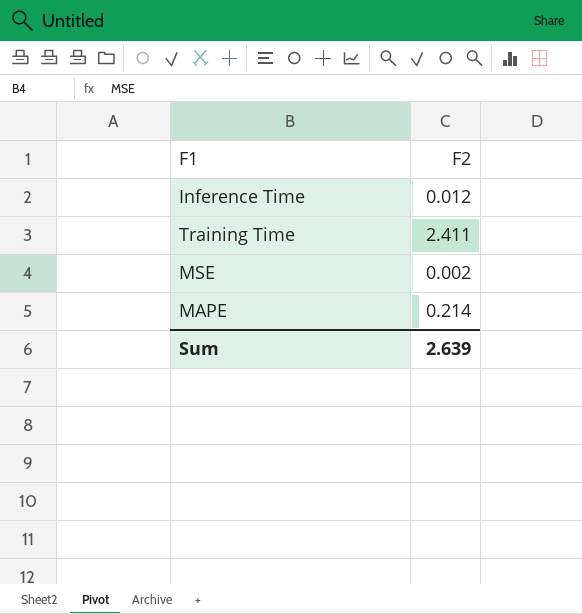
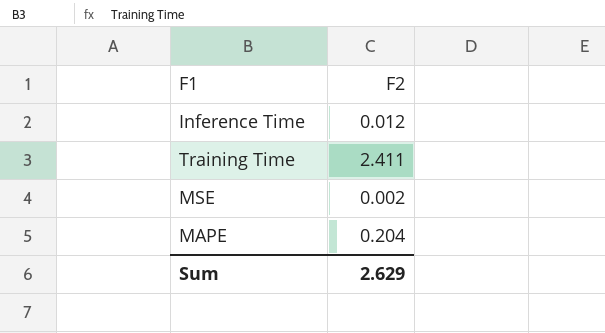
MAPE | F2: 0.214 -> 0.204
Sum | F2: 2.639 -> 2.629

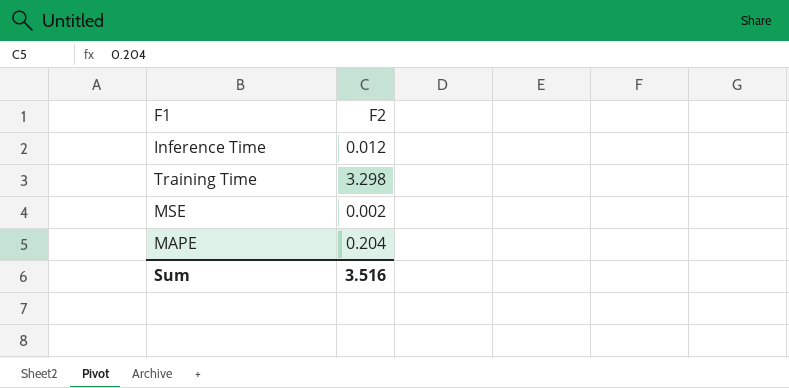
Training Time | F2: 2.411 -> 3.298
Sum | F2: 2.629 -> 3.516

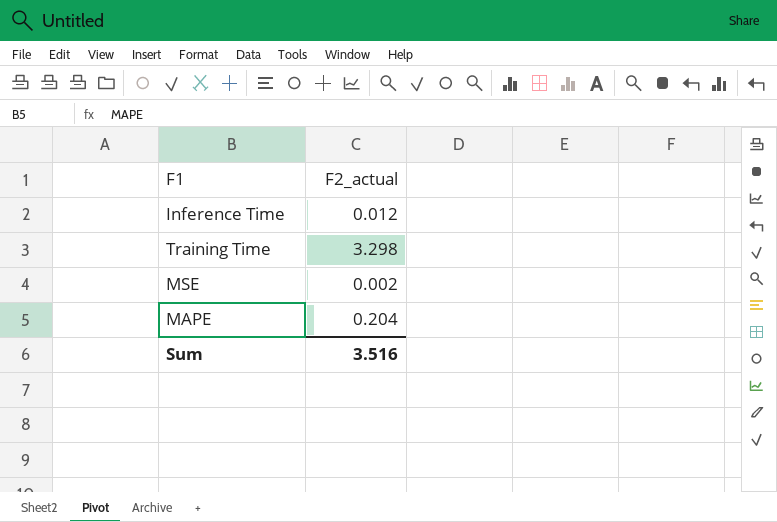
column name: F2 -> F2_actual

